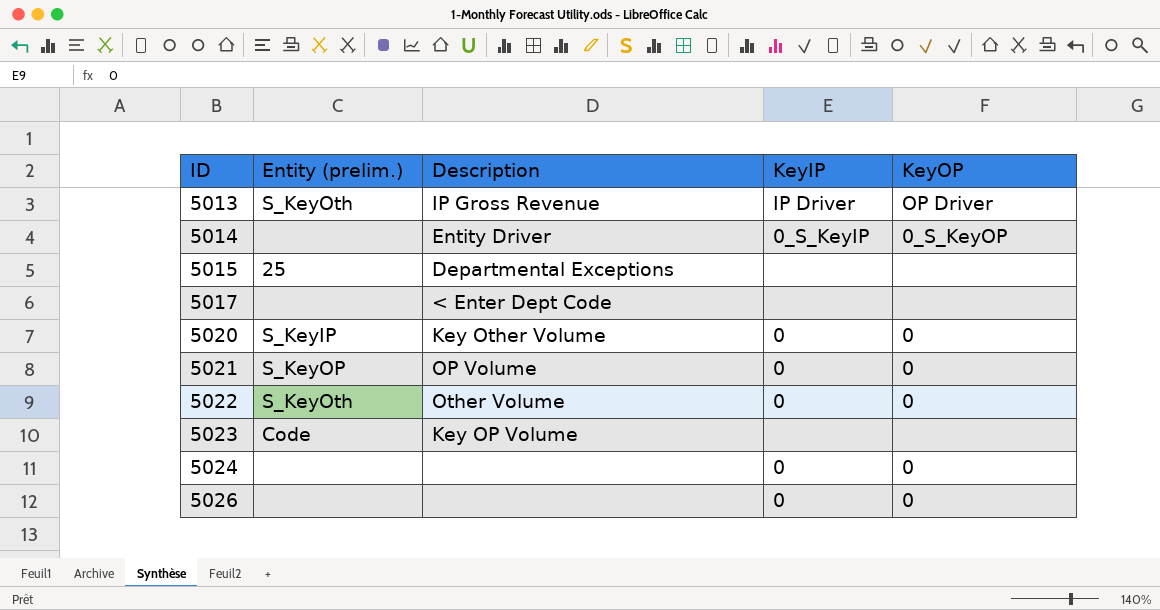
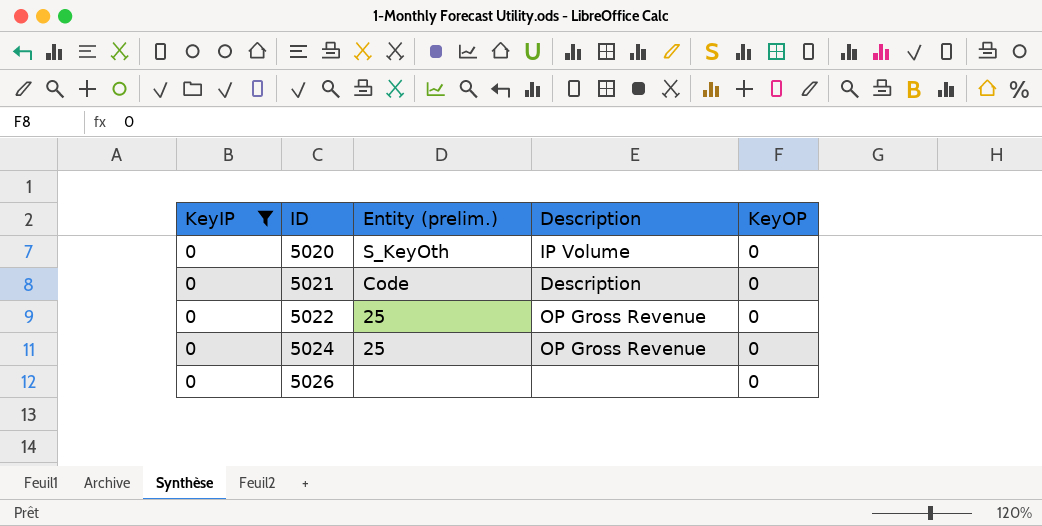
filter: none -> KeyIP = 0
column KeyIP | position: 4 -> 1
5020 | Entity (prelim.): S_KeyIP -> S_KeyOth
5020 | Description: Key Other Volume -> IP Volume
5021 | Entity (prelim.): S_KeyOP -> Code
5021 | Description: OP Volume -> Description
5022 | Entity (prelim.): S_KeyOth -> 25
5022 | Description: Other Volume -> OP Gross Revenue
5024 | Entity (prelim.): none -> 25
5024 | Description: none -> OP Gross Revenue

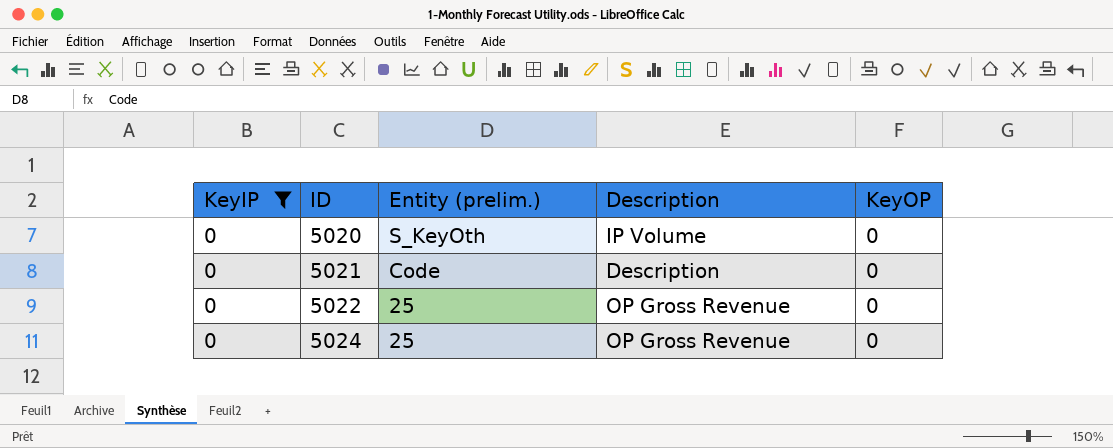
row 5026: 0 | none | none | 0 -> none

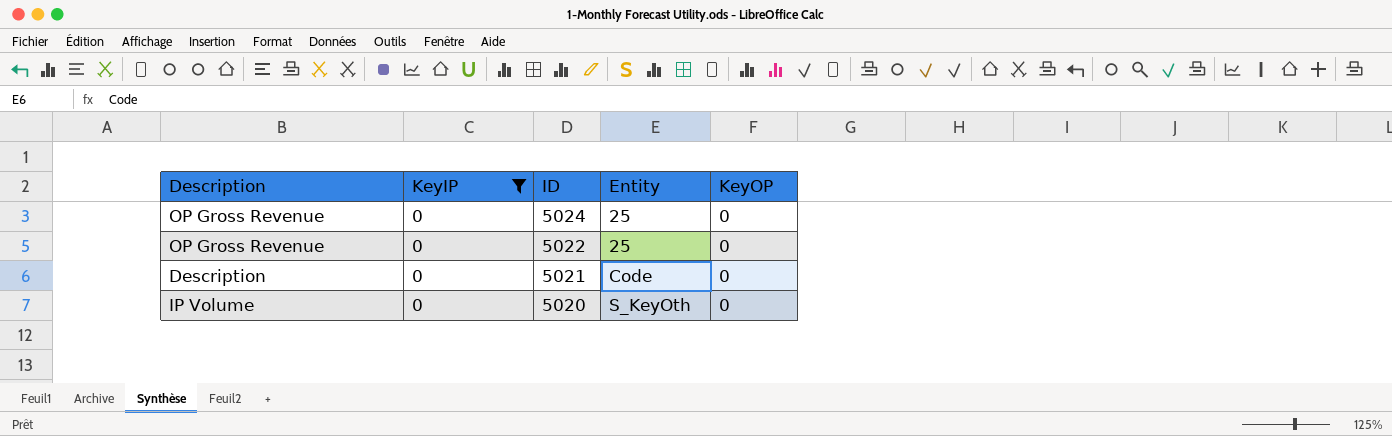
row order: ID ascending -> ID descending
column Description | position: 4 -> 1
column name: Entity (prelim.) -> Entity

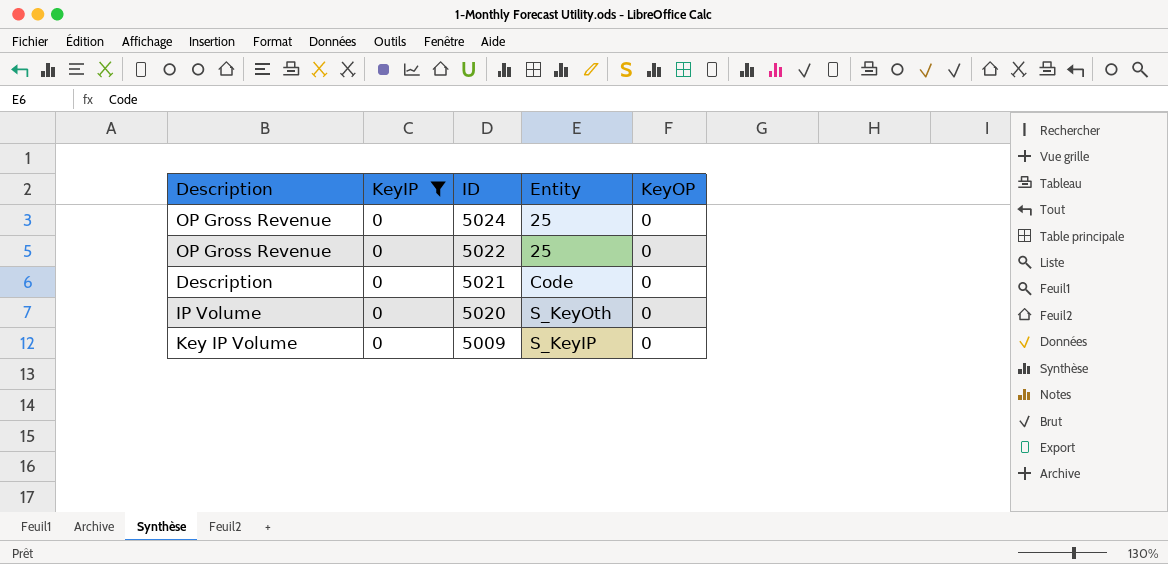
row 5009: none -> Key IP Volume | 0 | S_KeyIP | 0

